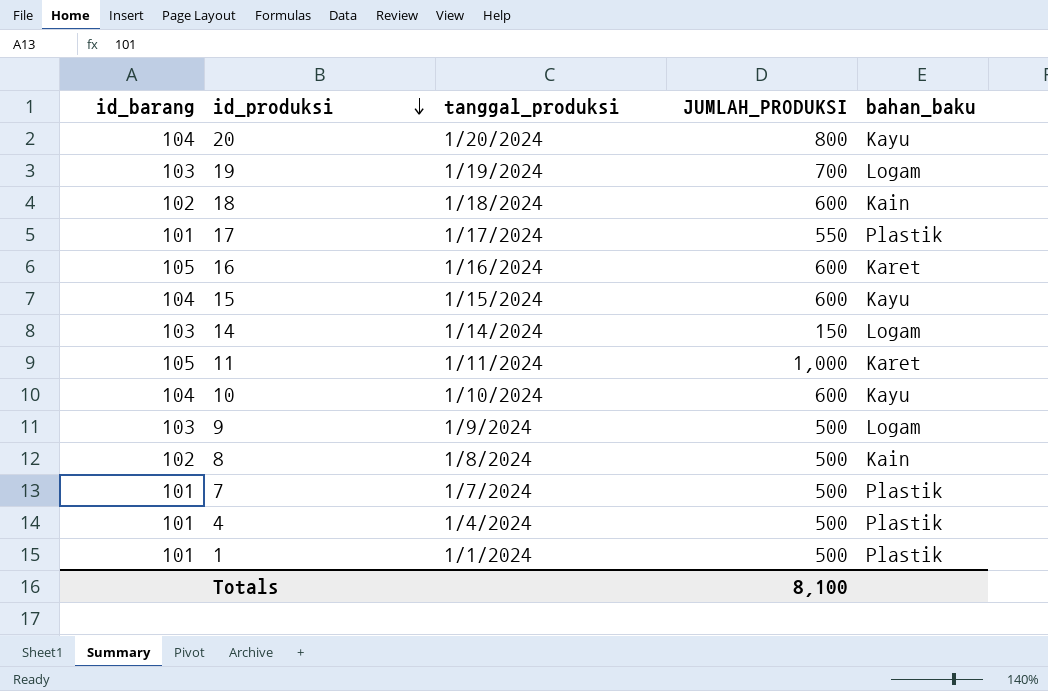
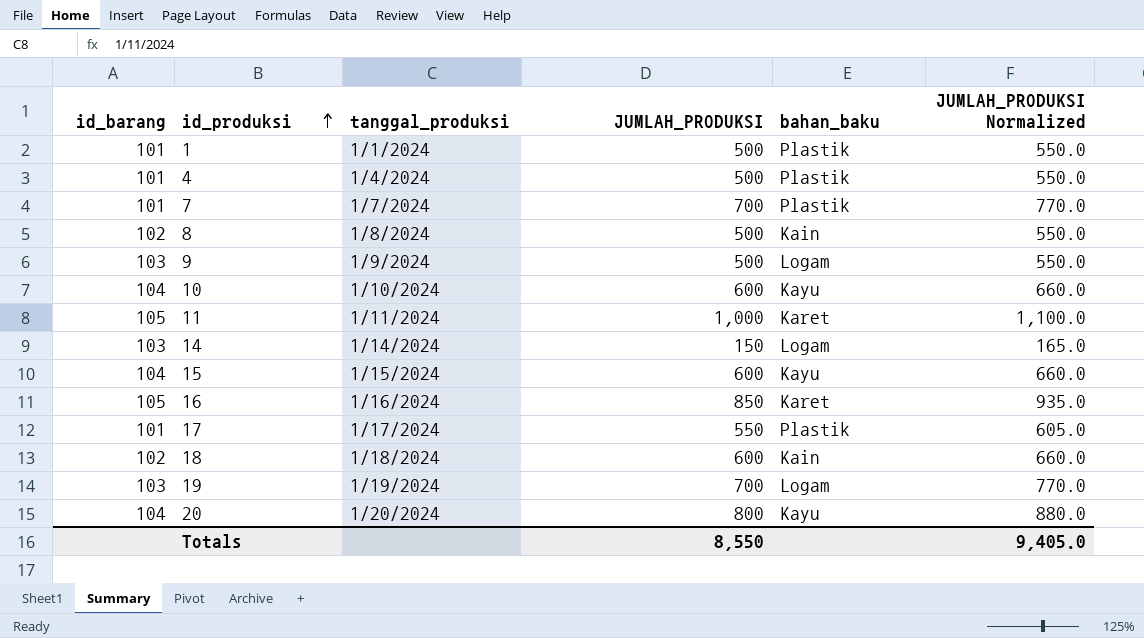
row order: id_produksi descending -> id_produksi ascending
column JUMLAH_PRODUKSI Normalized | formula: none -> [JUMLAH_PRODUKSI] * 1.1
7 | JUMLAH_PRODUKSI: 500 -> 700
16 | JUMLAH_PRODUKSI: 600 -> 850
Totals | JUMLAH_PRODUKSI: 8,100 -> 8,550

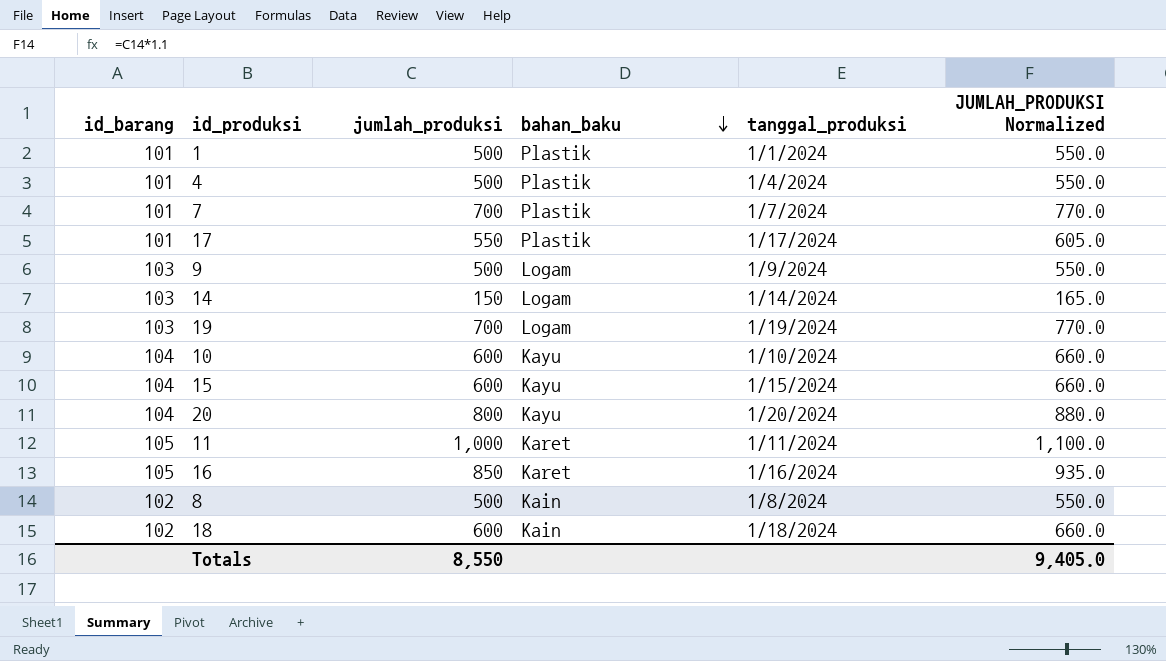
row order: id_produksi ascending -> bahan_baku descending
column name: JUMLAH_PRODUKSI -> jumlah_produksi
column tanggal_produksi | position: 3 -> 5

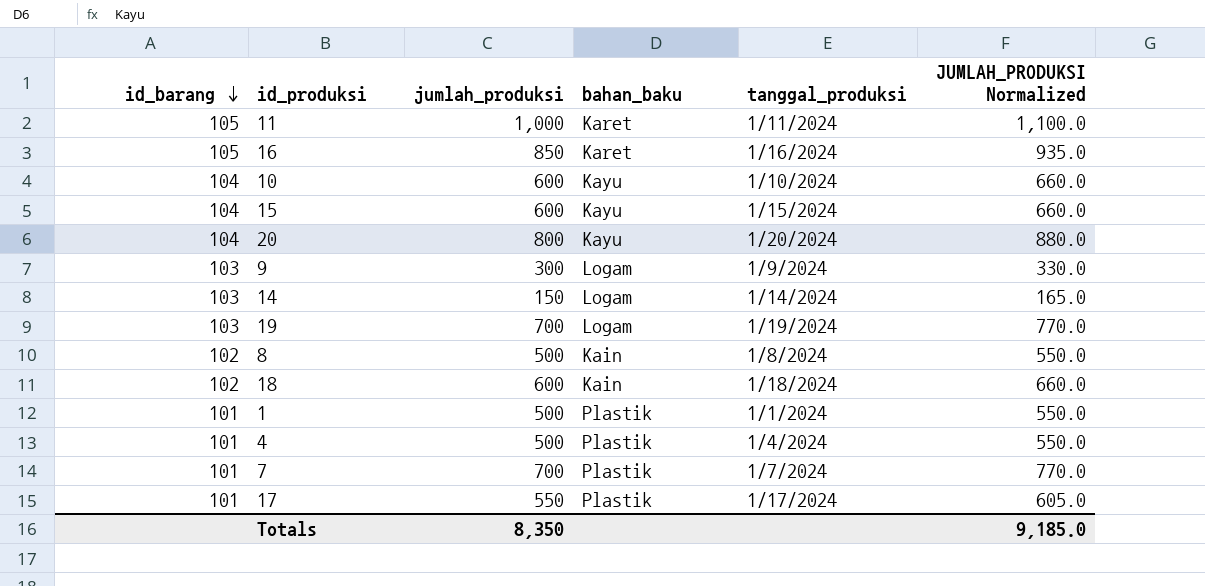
row order: bahan_baku descending -> id_barang descending
9 | jumlah_produksi: 500 -> 300
9 | JUMLAH_PRODUKSI Normalized: 550.0 -> 330.0
Totals | jumlah_produksi: 8,550 -> 8,350
Totals | JUMLAH_PRODUKSI Normalized: 9,405.0 -> 9,185.0

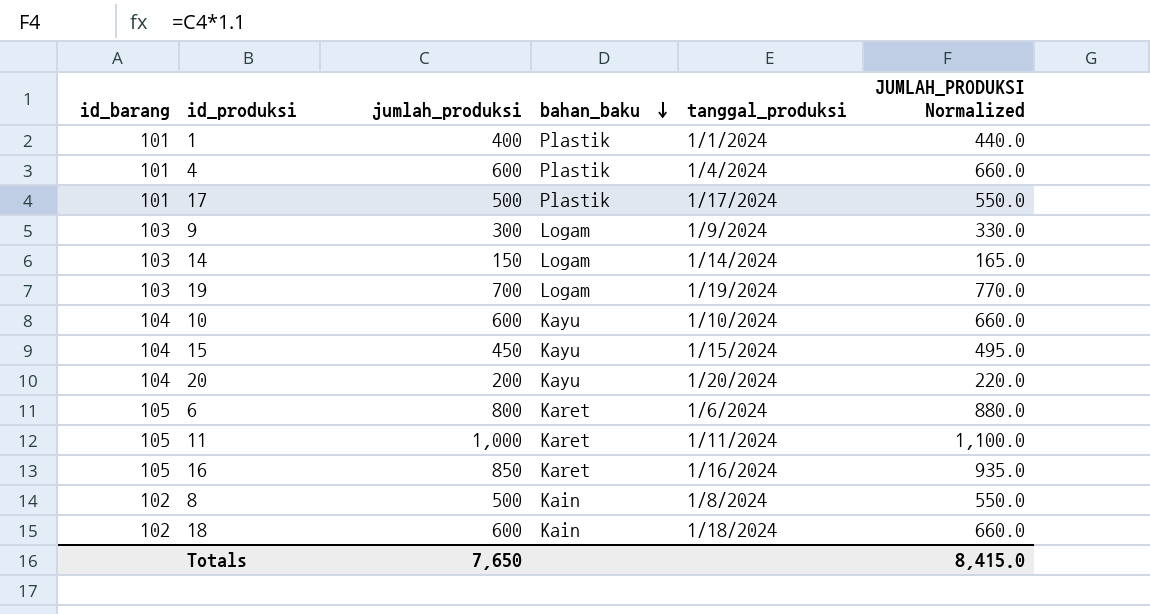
row order: id_barang descending -> bahan_baku descending
row 7: 101 | 700 | Plastik | 1/7/2024 | 770.0 -> none
1 | jumlah_produksi: 500 -> 400
1 | JUMLAH_PRODUKSI Normalized: 550.0 -> 440.0
4 | jumlah_produksi: 500 -> 600
4 | JUMLAH_PRODUKSI Normalized: 550.0 -> 660.0
17 | jumlah_produksi: 550 -> 500
17 | JUMLAH_PRODUKSI Normalized: 605.0 -> 550.0
15 | jumlah_produksi: 600 -> 450
15 | JUMLAH_PRODUKSI Normalized: 660.0 -> 495.0
20 | jumlah_produksi: 800 -> 200
20 | JUMLAH_PRODUKSI Normalized: 880.0 -> 220.0
row 6: none -> 105 | 800 | Karet | 1/6/2024 | 880.0
Totals | jumlah_produksi: 8,350 -> 7,650
Totals | JUMLAH_PRODUKSI Normalized: 9,185.0 -> 8,415.0

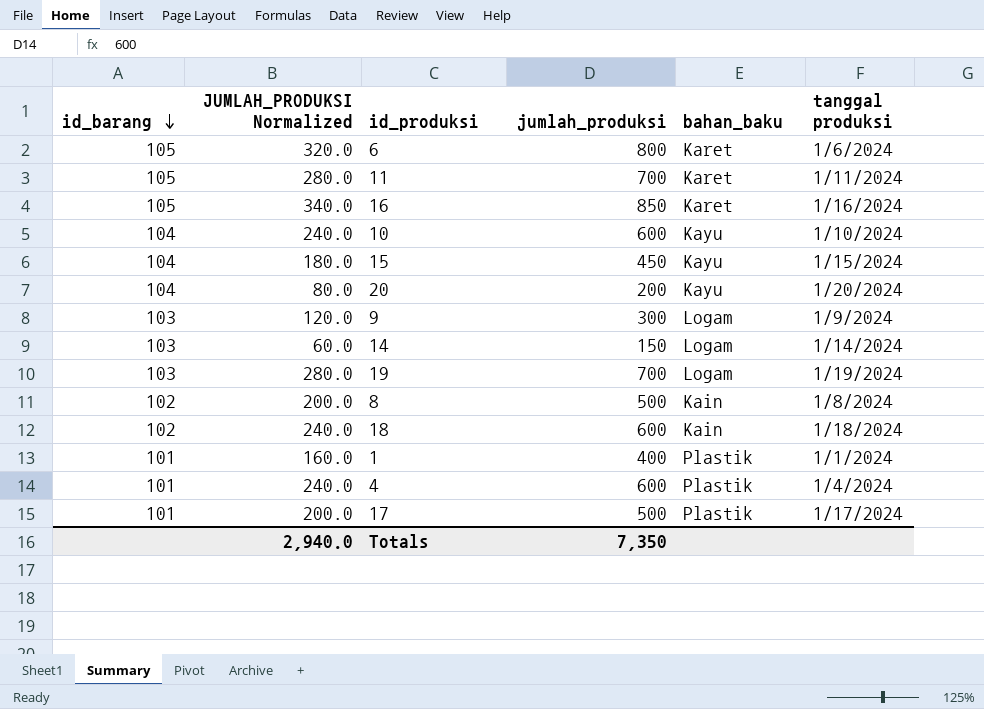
row order: bahan_baku descending -> id_barang descending
column JUMLAH_PRODUKSI Normalized | formula: [jumlah_produksi] * 1.1 -> [jumlah_produksi] * 0.4
column JUMLAH_PRODUKSI Normalized | position: 6 -> 2
column name: tanggal_produksi -> tanggal produksi
11 | jumlah_produksi: 1,000 -> 700
Totals | JUMLAH_PRODUKSI Normalized: 8,415.0 -> 2,940.0
Totals | jumlah_produksi: 7,650 -> 7,350

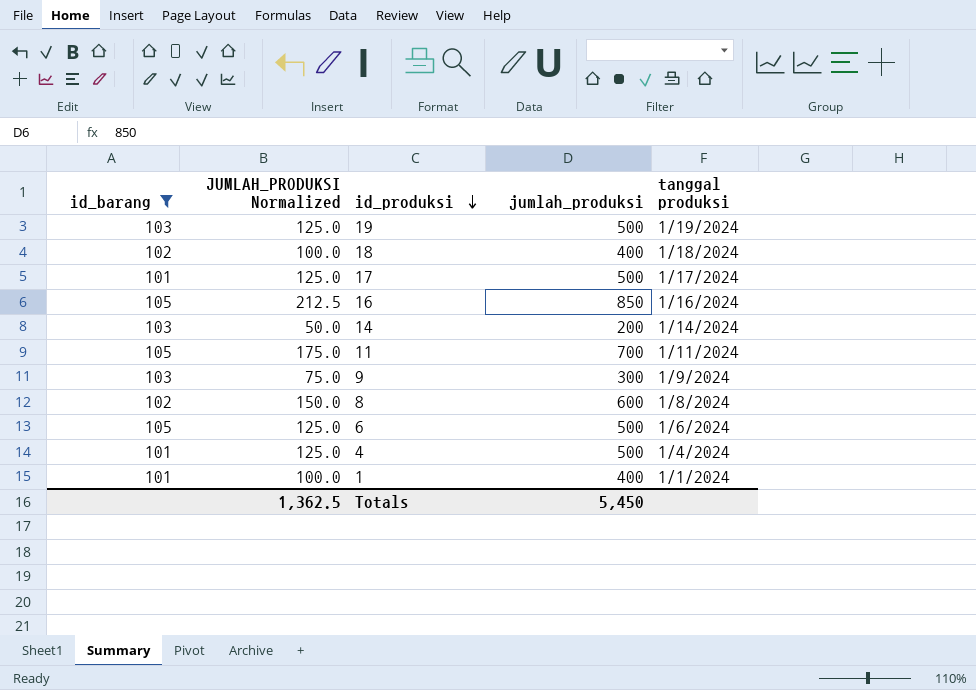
filter: none -> id_barang != 104
row order: id_barang descending -> id_produksi descending
column bahan_baku | position: 5 -> none
column JUMLAH_PRODUKSI Normalized | formula: [jumlah_produksi] * 0.4 -> [jumlah_produksi] * 0.25
19 | jumlah_produksi: 700 -> 500
18 | jumlah_produksi: 600 -> 400
14 | jumlah_produksi: 150 -> 200
8 | jumlah_produksi: 500 -> 600
6 | jumlah_produksi: 800 -> 500
4 | jumlah_produksi: 600 -> 500
Totals | JUMLAH_PRODUKSI Normalized: 2,940.0 -> 1,362.5
Totals | jumlah_produksi: 7,350 -> 5,450

